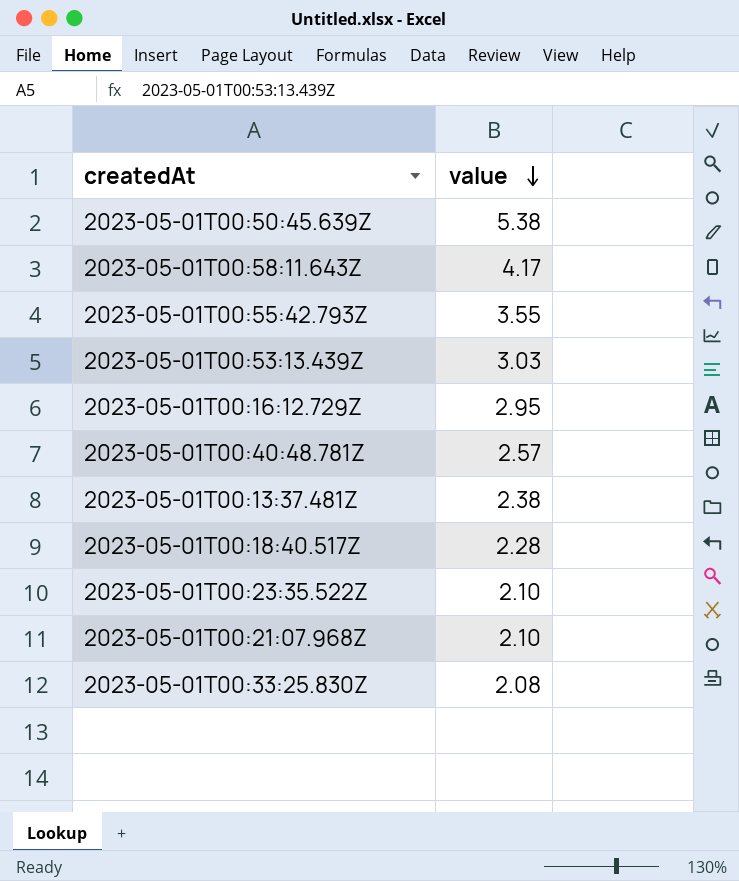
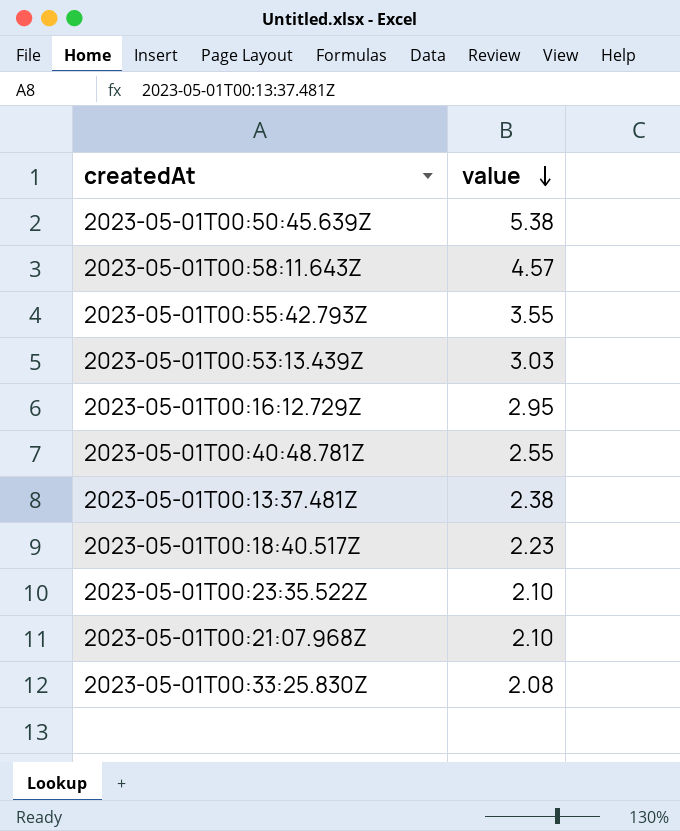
2023-05-01T00:58:11.643Z | value: 4.17 -> 4.57
2023-05-01T00:40:48.781Z | value: 2.57 -> 2.55
2023-05-01T00:18:40.517Z | value: 2.28 -> 2.23

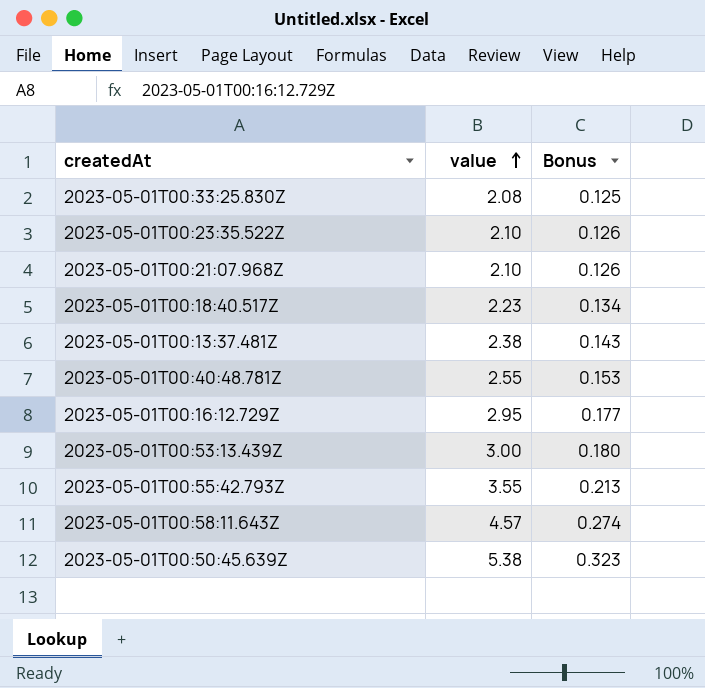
row order: value descending -> value ascending
column Bonus | formula: none -> [value] * 0.06
2023-05-01T00:53:13.439Z | value: 3.03 -> 3.00

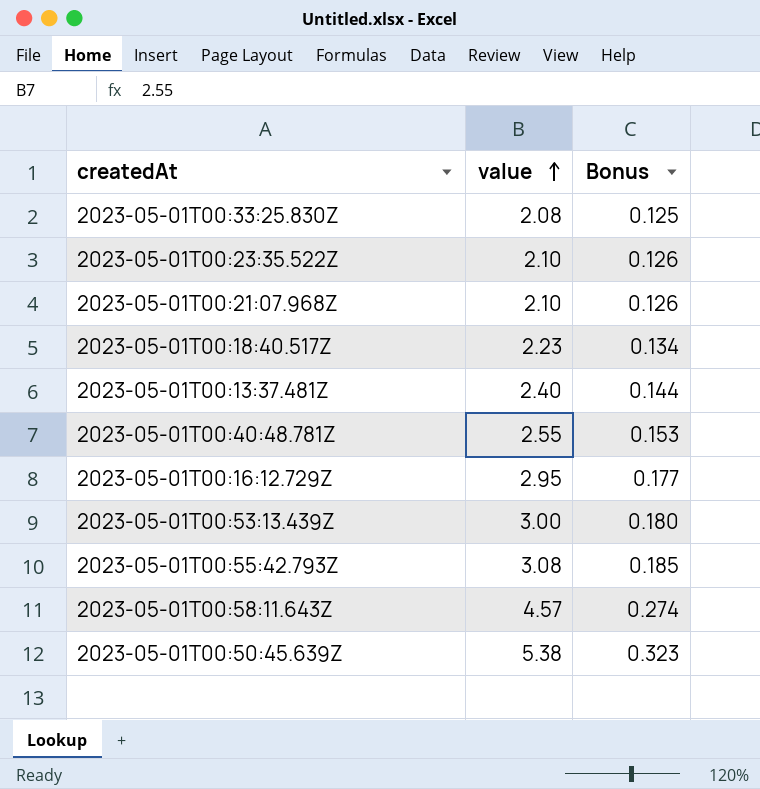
2023-05-01T00:13:37.481Z | value: 2.38 -> 2.40
2023-05-01T00:13:37.481Z | Bonus: 0.143 -> 0.144
2023-05-01T00:55:42.793Z | value: 3.55 -> 3.08
2023-05-01T00:55:42.793Z | Bonus: 0.213 -> 0.185

